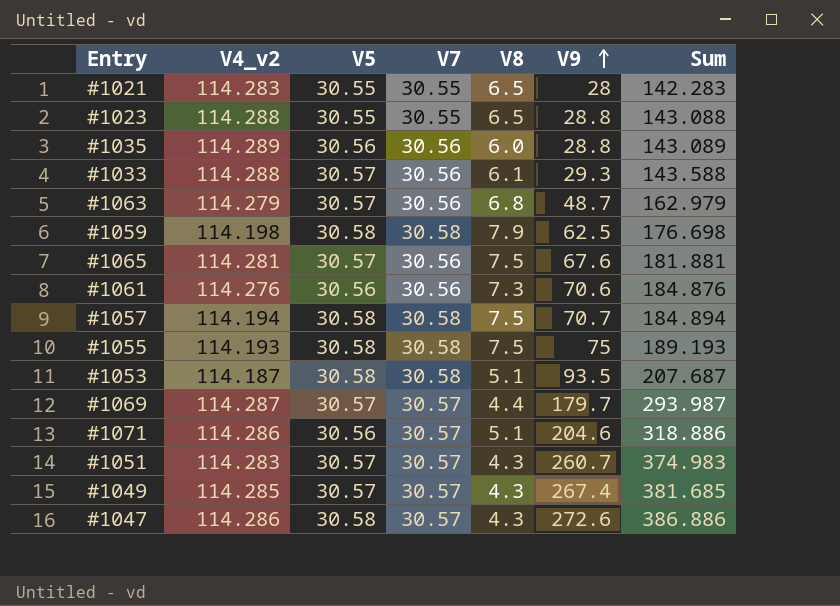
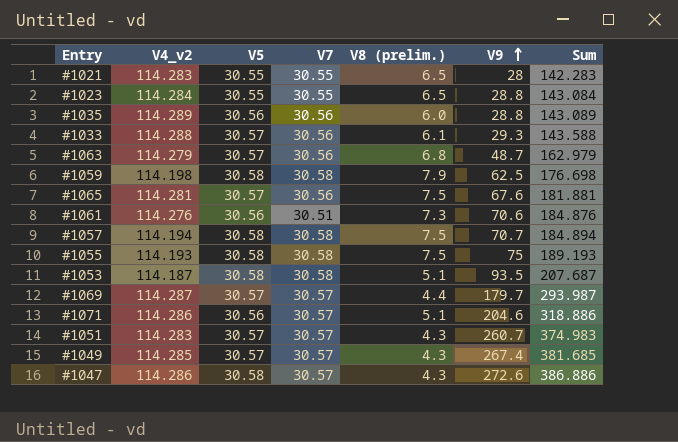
column name: V8 -> V8 (prelim.)
#1023 | V4_v2: 114.288 -> 114.284
#1023 | Sum: 143.088 -> 143.084
#1061 | V7: 30.56 -> 30.51

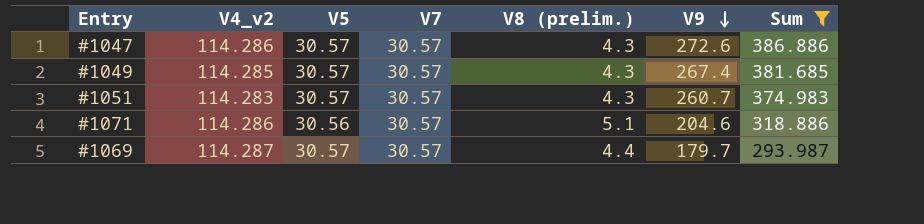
filter: none -> Sum >= 293.987
row order: V9 ascending -> V9 descending
#1047 | V5: 30.58 -> 30.57

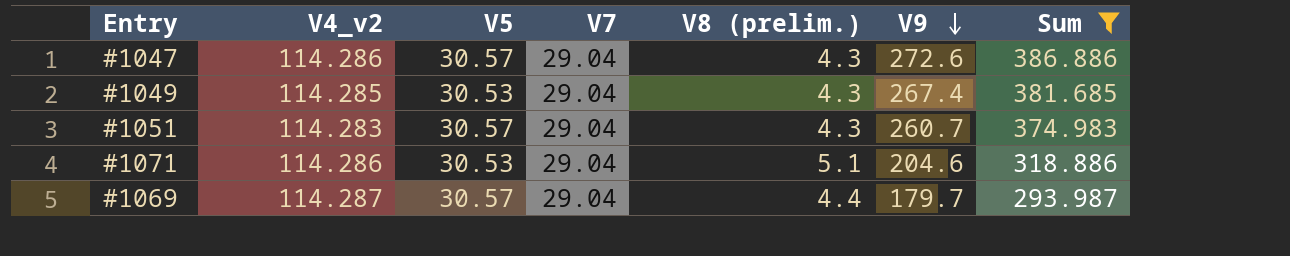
#1047 | V7: 30.57 -> 29.04
#1049 | V5: 30.57 -> 30.53
#1049 | V7: 30.57 -> 29.04
#1051 | V7: 30.57 -> 29.04
#1071 | V5: 30.56 -> 30.53
#1071 | V7: 30.57 -> 29.04
#1069 | V7: 30.57 -> 29.04

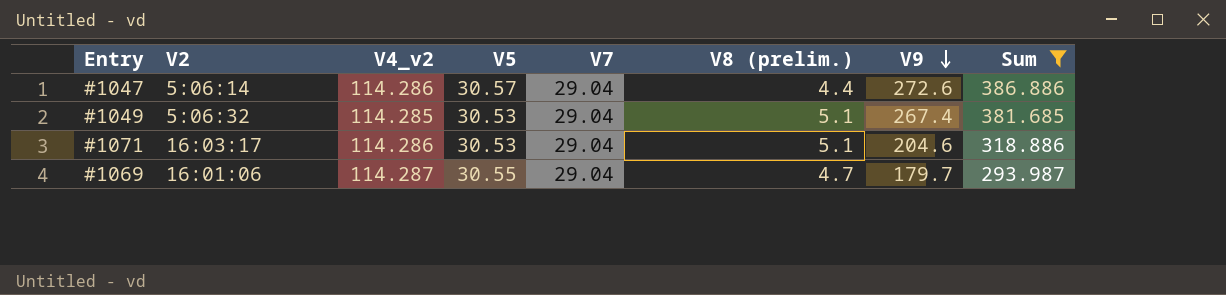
column V2 | position: none -> 2
row #1051: 114.283 | 30.57 | 29.04 | 4.3 | 260.7 | 374.983 -> none
#1047 | V8 (prelim.): 4.3 -> 4.4
#1049 | V8 (prelim.): 4.3 -> 5.1
#1069 | V5: 30.57 -> 30.55
#1069 | V8 (prelim.): 4.4 -> 4.7

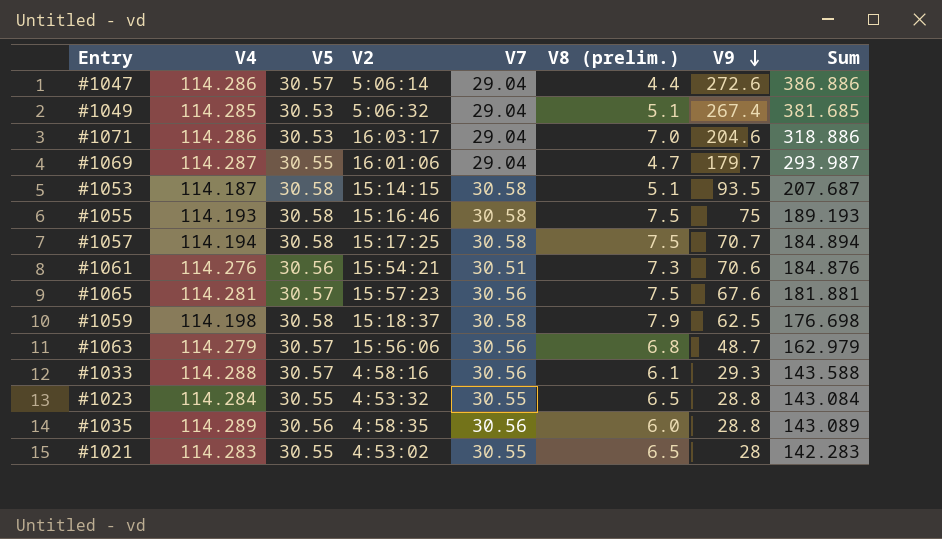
filter: Sum >= 293.987 -> none
column name: V4_v2 -> V4
column V2 | position: 2 -> 4
#1071 | V8 (prelim.): 5.1 -> 7.0

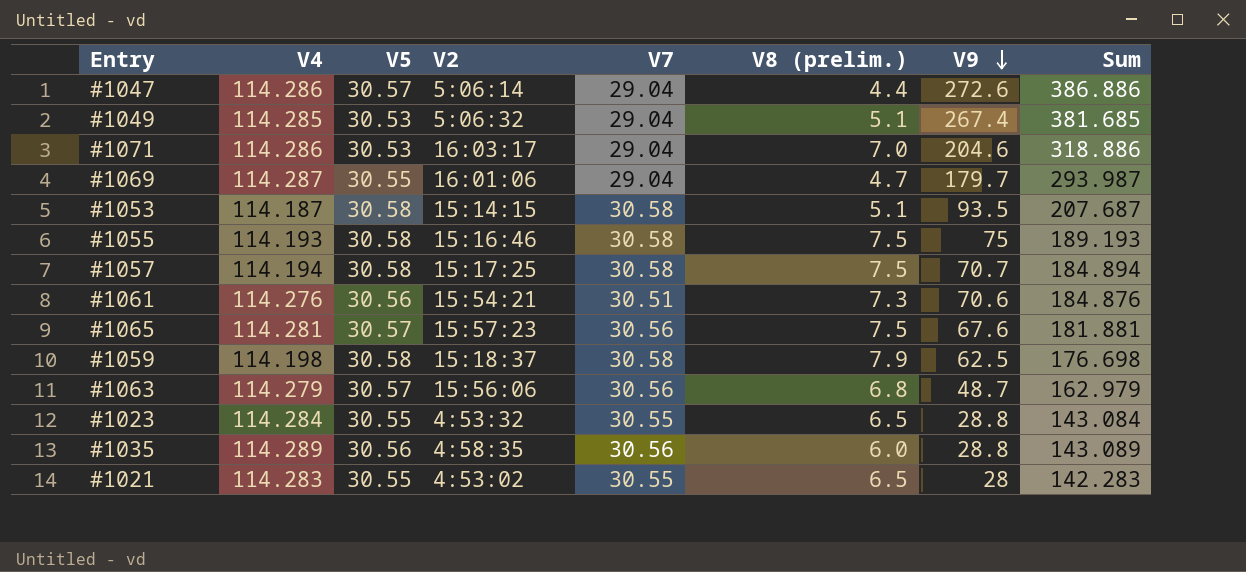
row #1033: 114.288 | 30.57 | 4:58:16 | 30.56 | 6.1 | 29.3 | 143.588 -> none

